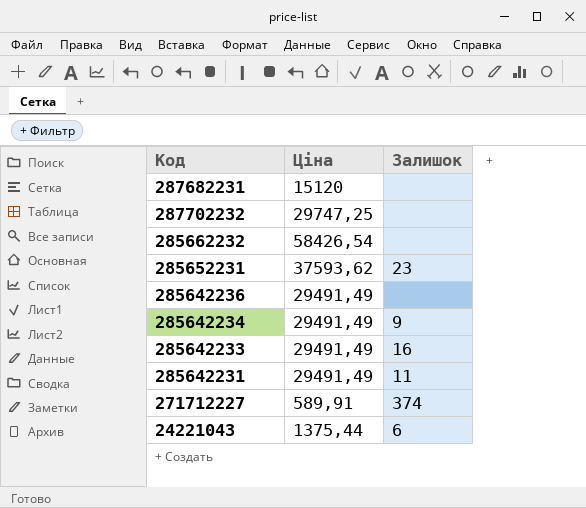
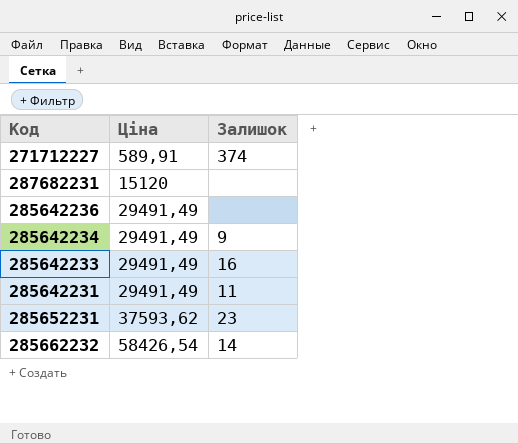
row order: none -> Ціна ascending
row 287702232: 29747,25 | none -> none
row 24221043: 1375,44 | 6 -> none
285662232 | Залишок: none -> 14

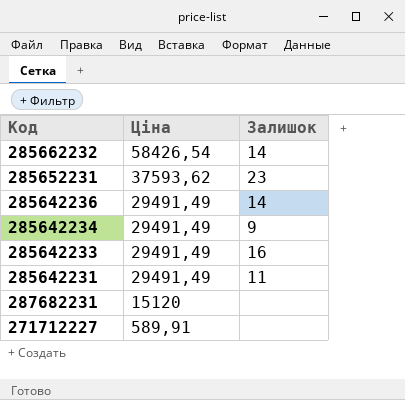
row order: Ціна ascending -> Ціна descending
285642236 | Залишок: none -> 14
271712227 | Залишок: 374 -> none

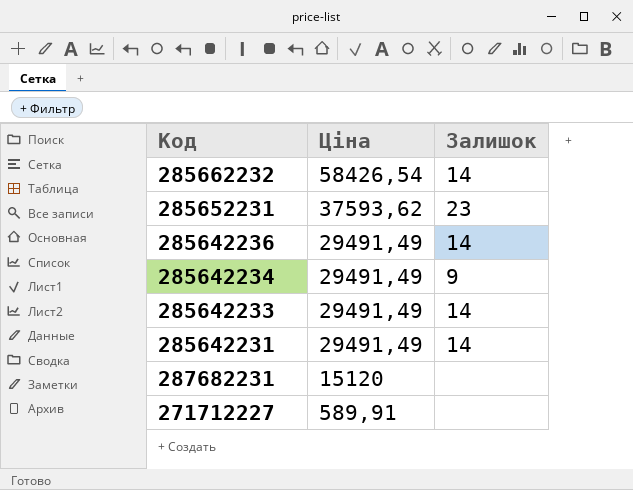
285642233 | Залишок: 16 -> 14
285642231 | Залишок: 11 -> 14

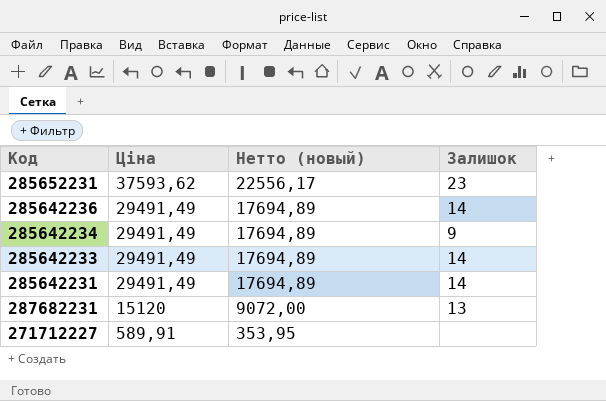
column Нетто (новый) | formula: none -> [Ціна] * 0,6
row 285662232: 58426,54 | 14 -> none
287682231 | Залишок: none -> 13

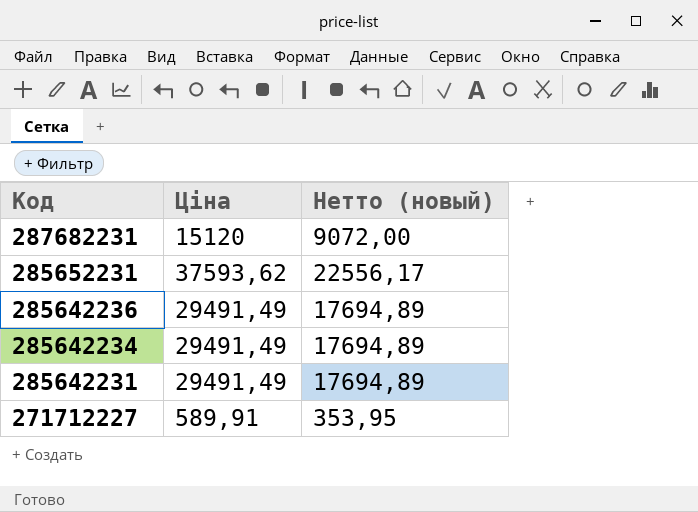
row order: Ціна descending -> Код descending
column Залишок | position: 4 -> none
row 285642233: 29491,49 | 17694,89 | 14 -> none

